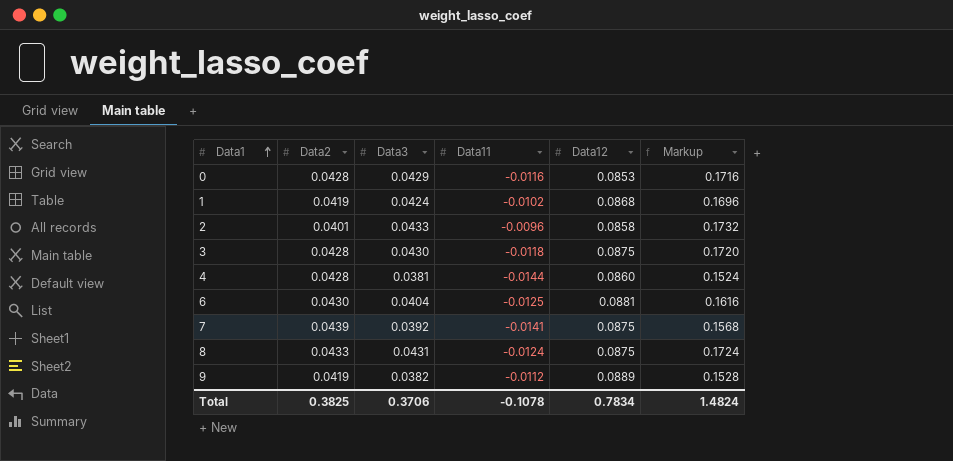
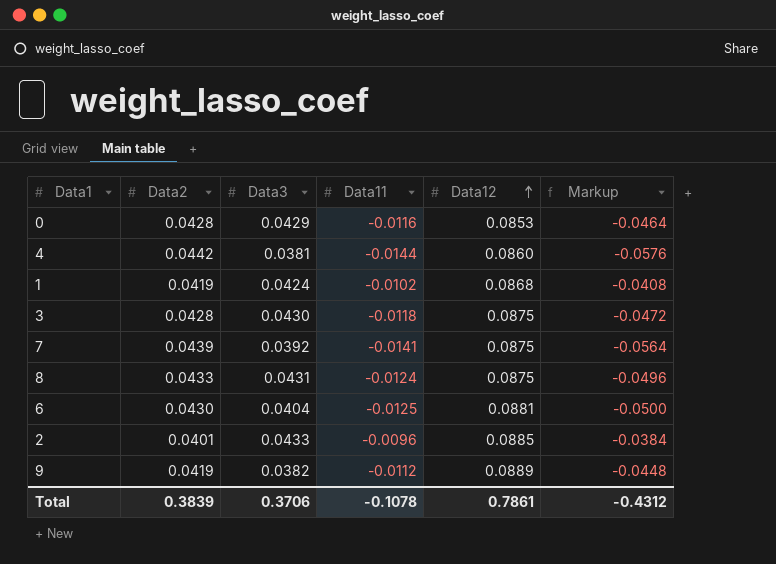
row order: Data1 ascending -> Data12 ascending
column Markup | formula: [Data3] * 4 -> [Data11] * 4
4 | Data2: 0.0428 -> 0.0442
2 | Data12: 0.0858 -> 0.0885
Total | Data2: 0.3825 -> 0.3839
Total | Data12: 0.7834 -> 0.7861
Total | Markup: 1.4824 -> -0.4312

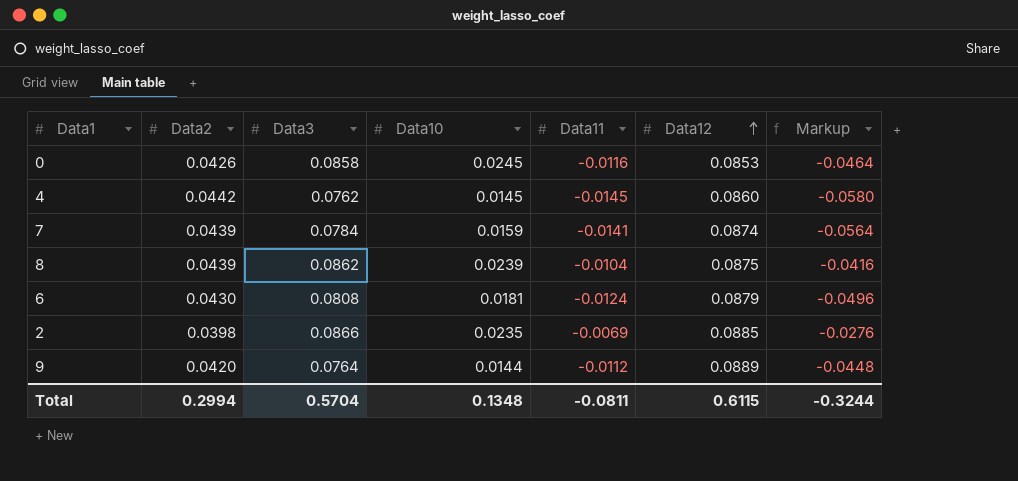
column Data10 | position: none -> 4
row 1: 0.0419 | 0.0424 | -0.0102 | 0.0868 | -0.0408 -> none
row 3: 0.0428 | 0.0430 | -0.0118 | 0.0875 | -0.0472 -> none
0 | Data2: 0.0428 -> 0.0426
0 | Data3: 0.0429 -> 0.0858
4 | Data3: 0.0381 -> 0.0762
4 | Data11: -0.0144 -> -0.0145
4 | Markup: -0.0576 -> -0.0580
7 | Data3: 0.0392 -> 0.0784
7 | Data12: 0.0875 -> 0.0874
8 | Data2: 0.0433 -> 0.0439
8 | Data3: 0.0431 -> 0.0862
8 | Data11: -0.0124 -> -0.0104
8 | Markup: -0.0496 -> -0.0416
6 | Data3: 0.0404 -> 0.0808
6 | Data11: -0.0125 -> -0.0124
6 | Data12: 0.0881 -> 0.0879
6 | Markup: -0.0500 -> -0.0496
2 | Data2: 0.0401 -> 0.0398
2 | Data3: 0.0433 -> 0.0866
2 | Data11: -0.0096 -> -0.0069
2 | Markup: -0.0384 -> -0.0276
9 | Data2: 0.0419 -> 0.0420
9 | Data3: 0.0382 -> 0.0764
Total | Data2: 0.3839 -> 0.2994
Total | Data3: 0.3706 -> 0.5704
Total | Data11: -0.1078 -> -0.0811
Total | Data12: 0.7861 -> 0.6115
Total | Markup: -0.4312 -> -0.3244

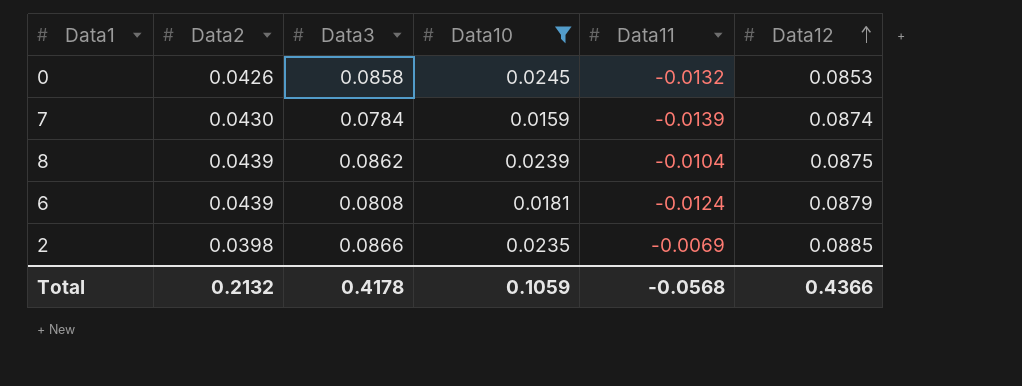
filter: none -> Data10 >= 0.0159
column Markup | formula: [Data11] * 4 -> none
0 | Data11: -0.0116 -> -0.0132
7 | Data2: 0.0439 -> 0.0430
7 | Data11: -0.0141 -> -0.0139
6 | Data2: 0.0430 -> 0.0439
Total | Data2: 0.2994 -> 0.2132
Total | Data3: 0.5704 -> 0.4178
Total | Data10: 0.1348 -> 0.1059
Total | Data11: -0.0811 -> -0.0568
Total | Data12: 0.6115 -> 0.4366

